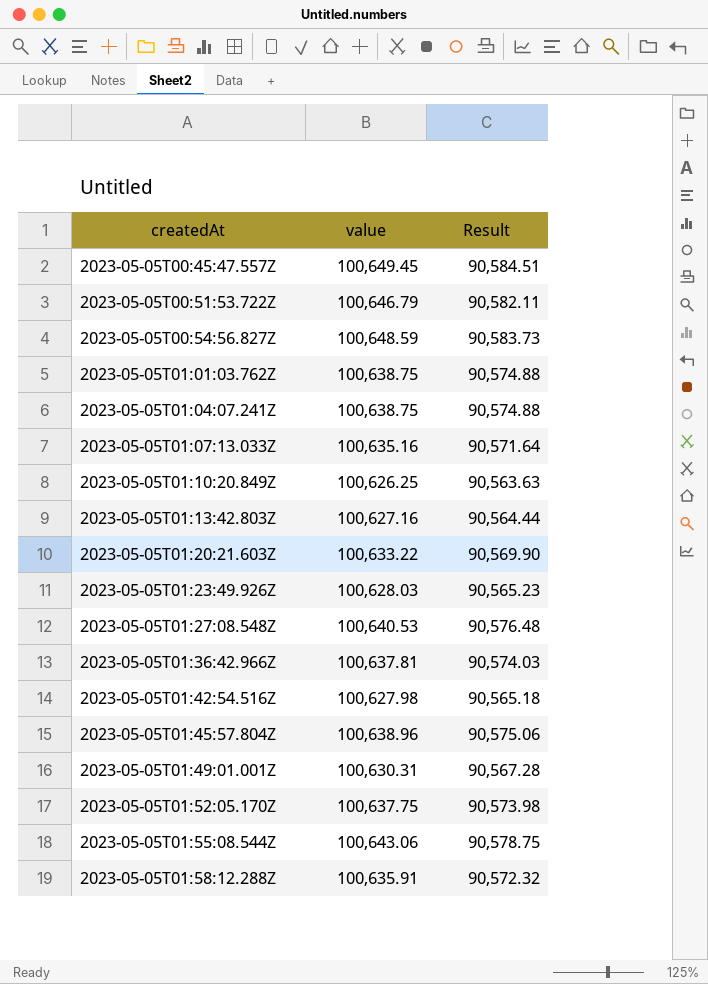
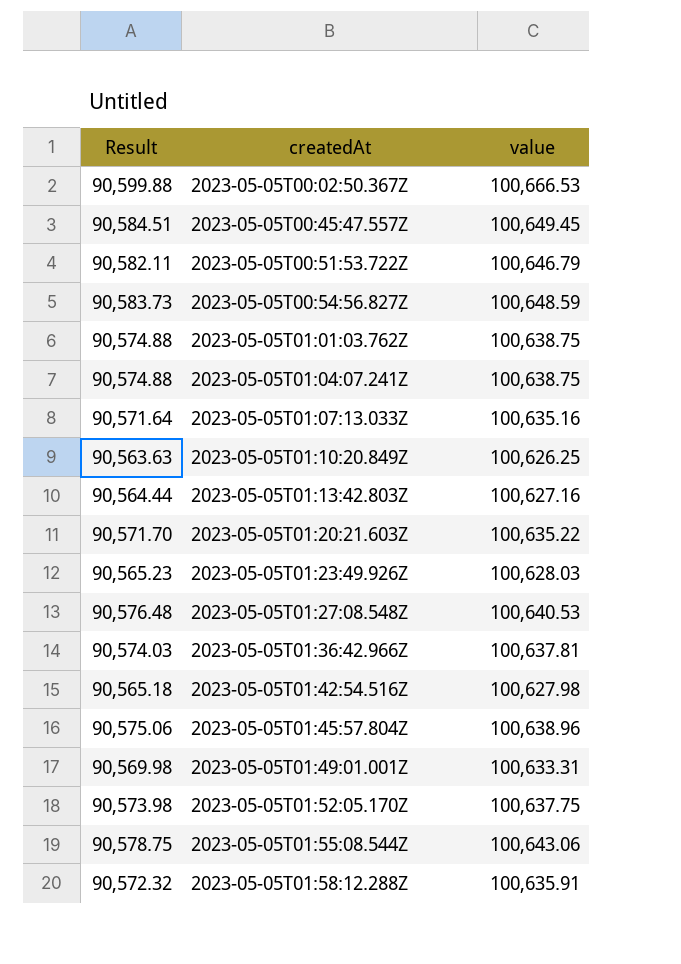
column Result | position: 3 -> 1
row 2023-05-05T00:02:50.367Z: none -> 90,599.88 | 100,666.53
2023-05-05T01:20:21.603Z | Result: 90,569.90 -> 90,571.70
2023-05-05T01:20:21.603Z | value: 100,633.22 -> 100,635.22
2023-05-05T01:49:01.001Z | Result: 90,567.28 -> 90,569.98
2023-05-05T01:49:01.001Z | value: 100,630.31 -> 100,633.31

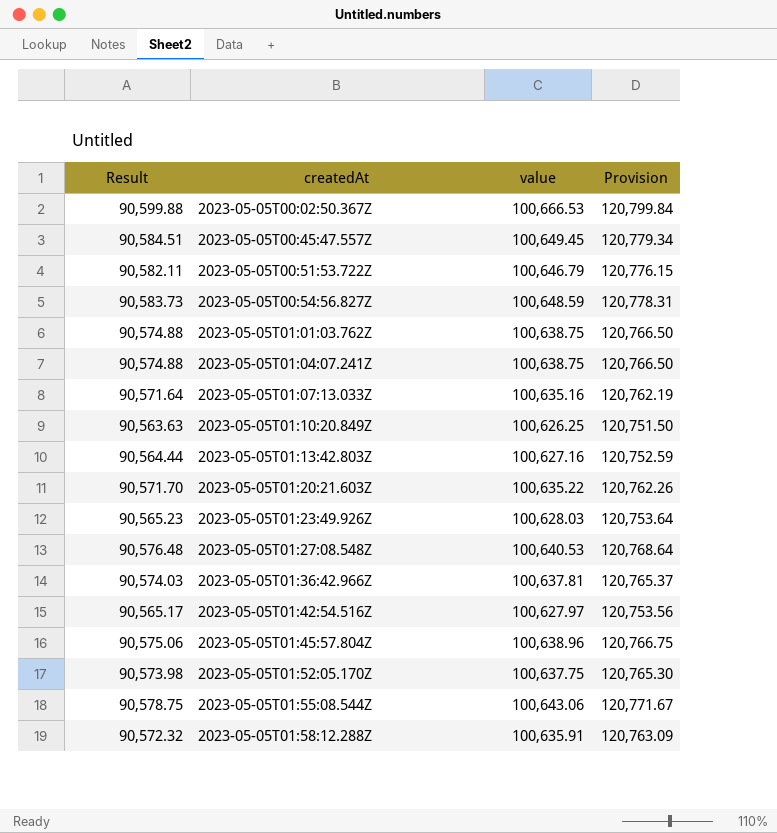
column Provision | formula: none -> [value] * 1.2
row 2023-05-05T01:49:01.001Z: 90,569.98 | 100,633.31 -> none
2023-05-05T01:42:54.516Z | Result: 90,565.18 -> 90,565.17
2023-05-05T01:42:54.516Z | value: 100,627.98 -> 100,627.97

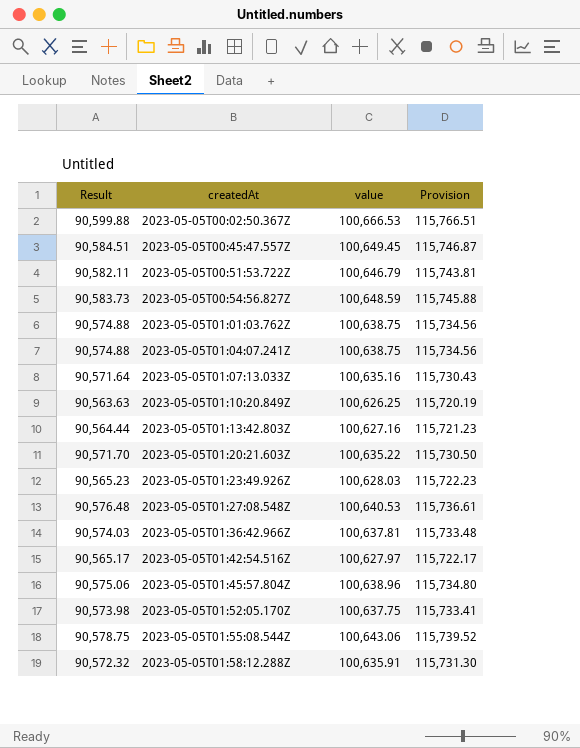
column Provision | formula: [value] * 1.2 -> [value] * 1.15

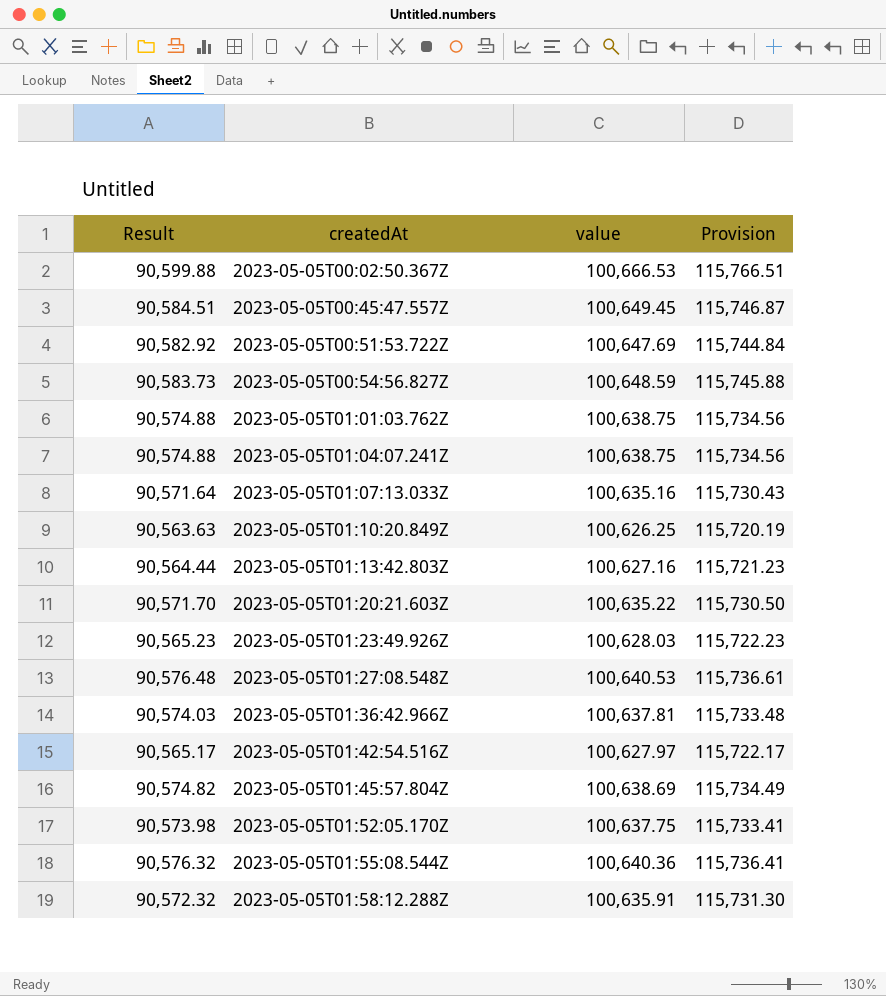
2023-05-05T00:51:53.722Z | Result: 90,582.11 -> 90,582.92
2023-05-05T00:51:53.722Z | value: 100,646.79 -> 100,647.69
2023-05-05T00:51:53.722Z | Provision: 115,743.81 -> 115,744.84
2023-05-05T01:45:57.804Z | Result: 90,575.06 -> 90,574.82
2023-05-05T01:45:57.804Z | value: 100,638.96 -> 100,638.69
2023-05-05T01:45:57.804Z | Provision: 115,734.80 -> 115,734.49
2023-05-05T01:55:08.544Z | Result: 90,578.75 -> 90,576.32
2023-05-05T01:55:08.544Z | value: 100,643.06 -> 100,640.36
2023-05-05T01:55:08.544Z | Provision: 115,739.52 -> 115,736.41

